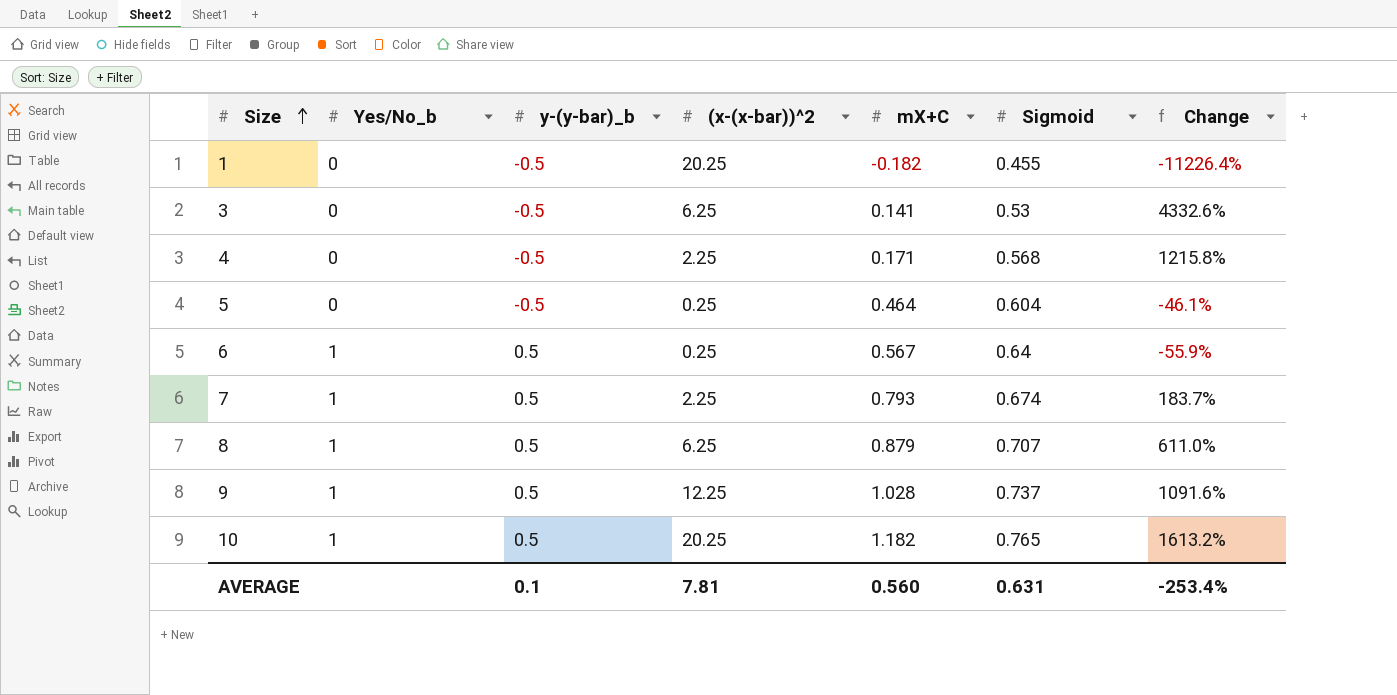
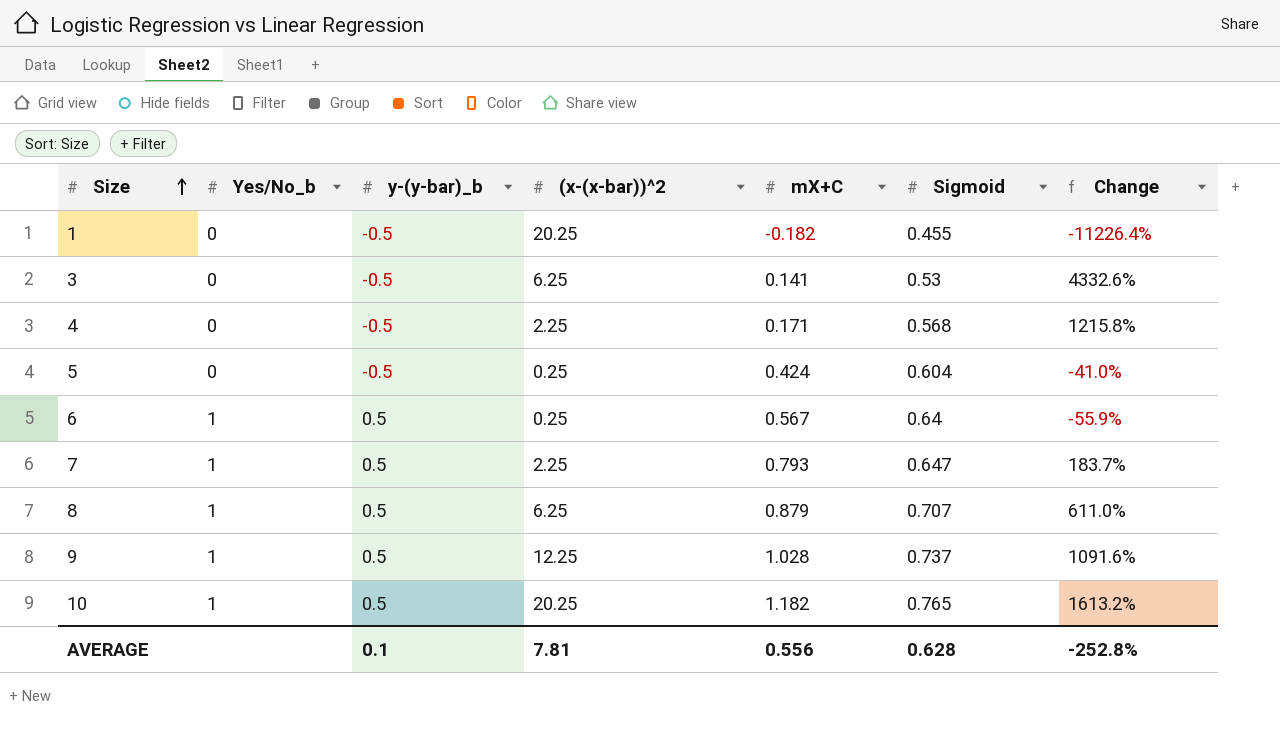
5 | mX+C: 0.464 -> 0.424
5 | Change: -46.1% -> -41.0%
7 | Sigmoid: 0.674 -> 0.647
AVERAGE | mX+C: 0.560 -> 0.556
AVERAGE | Sigmoid: 0.631 -> 0.628
AVERAGE | Change: -253.4% -> -252.8%

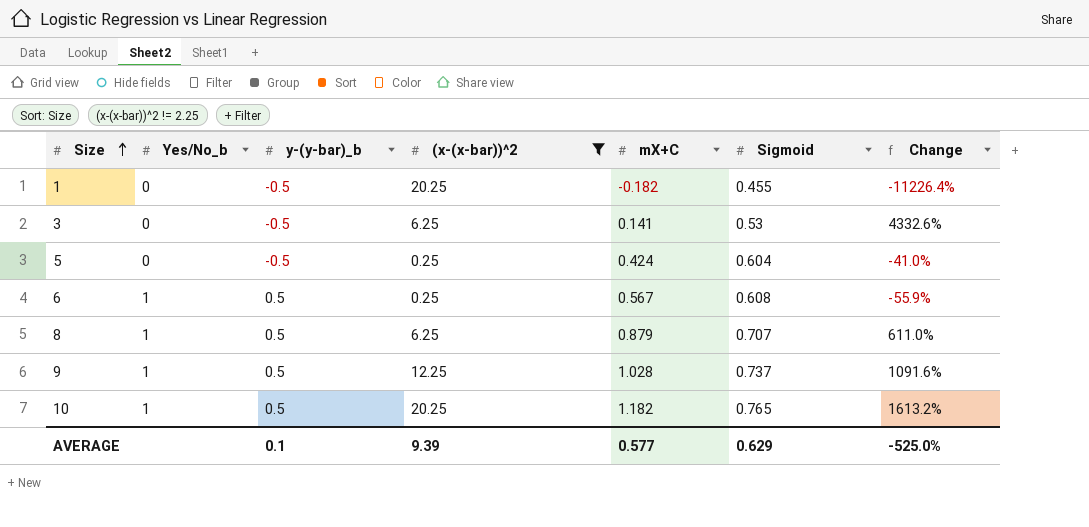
filter: none -> (x-(x-bar))^2 != 2.25
6 | Sigmoid: 0.64 -> 0.608
AVERAGE | (x-(x-bar))^2: 7.81 -> 9.39
AVERAGE | mX+C: 0.556 -> 0.577
AVERAGE | Sigmoid: 0.628 -> 0.629
AVERAGE | Change: -252.8% -> -525.0%

